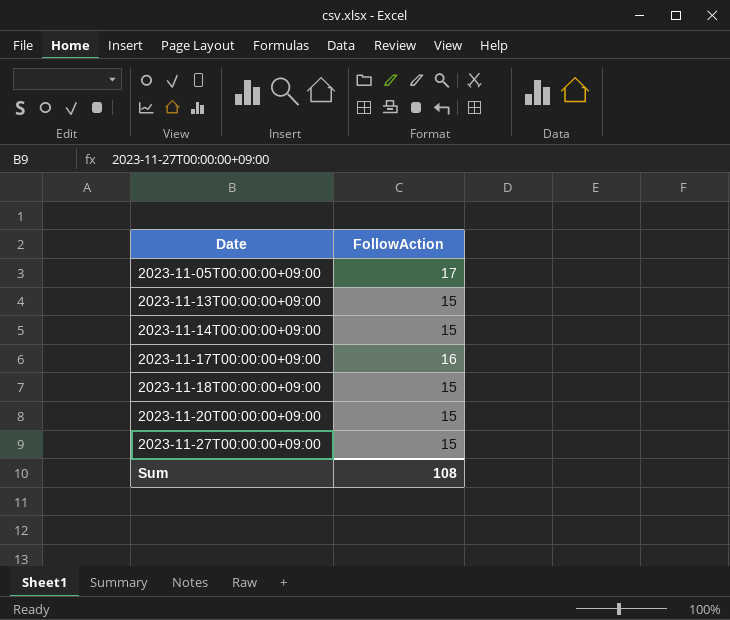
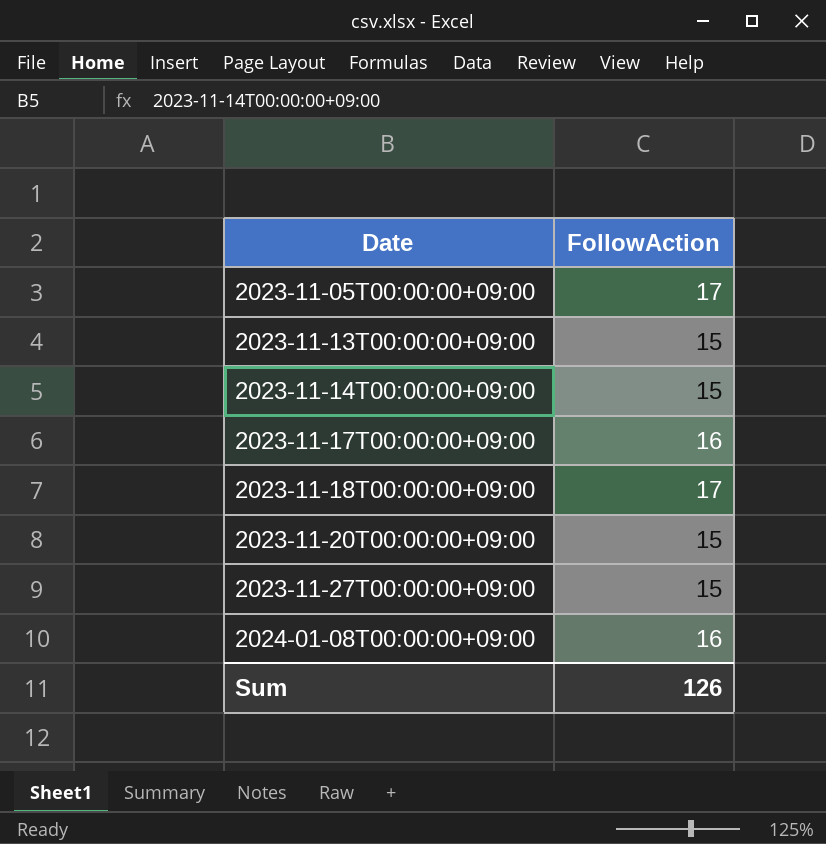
2023-11-18T00:00:00+09:00 | FollowAction: 15 -> 17
row 2024-01-08T00:00:00+09:00: none -> 16
Sum | FollowAction: 108 -> 126

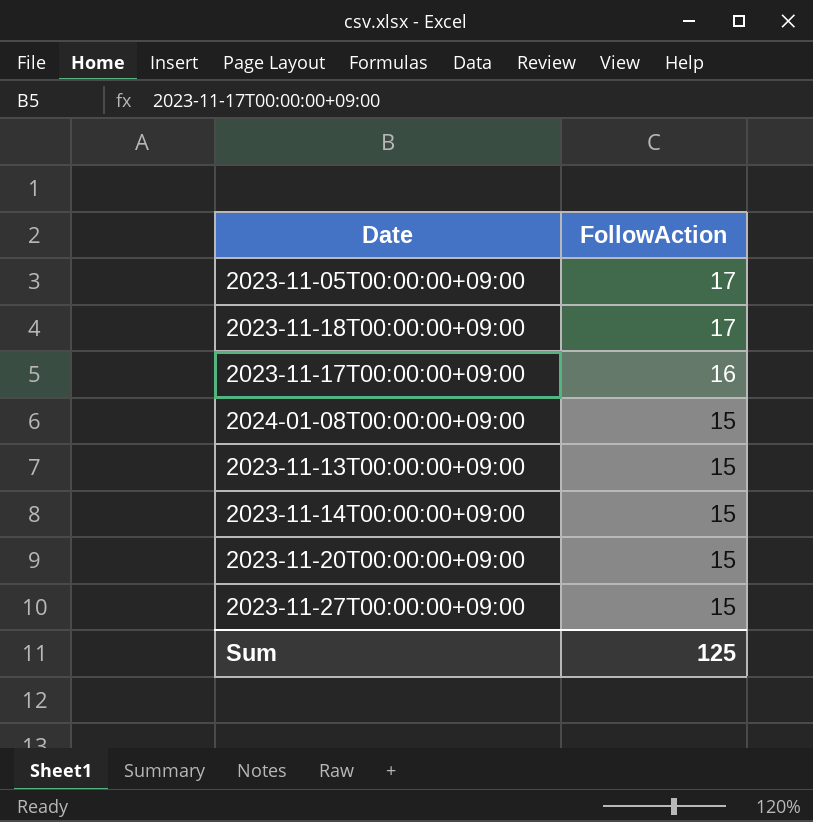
row order: Date ascending -> FollowAction descending
2024-01-08T00:00:00+09:00 | FollowAction: 16 -> 15
Sum | FollowAction: 126 -> 125

